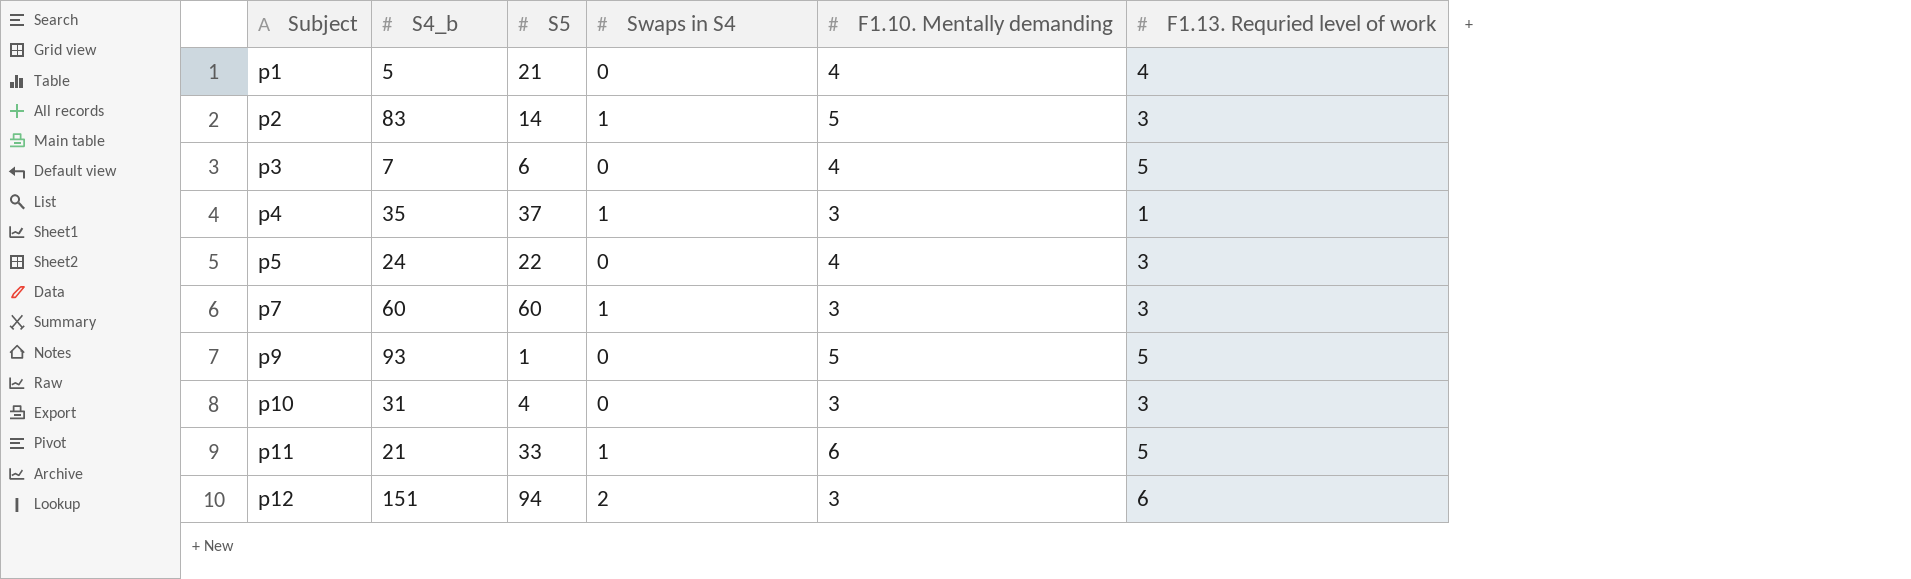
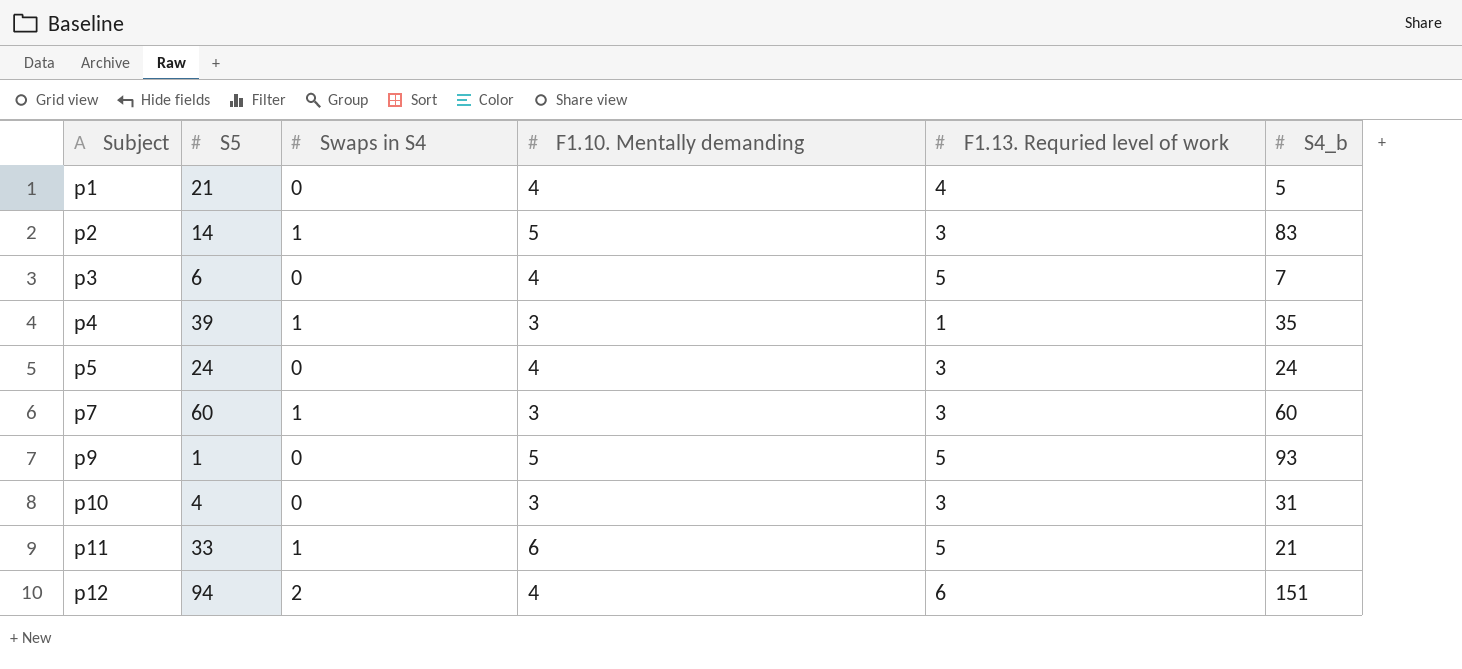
column S4_b | position: 2 -> 6
p4 | S5: 37 -> 39
p5 | S5: 22 -> 24
p12 | F1.10. Mentally demanding: 3 -> 4

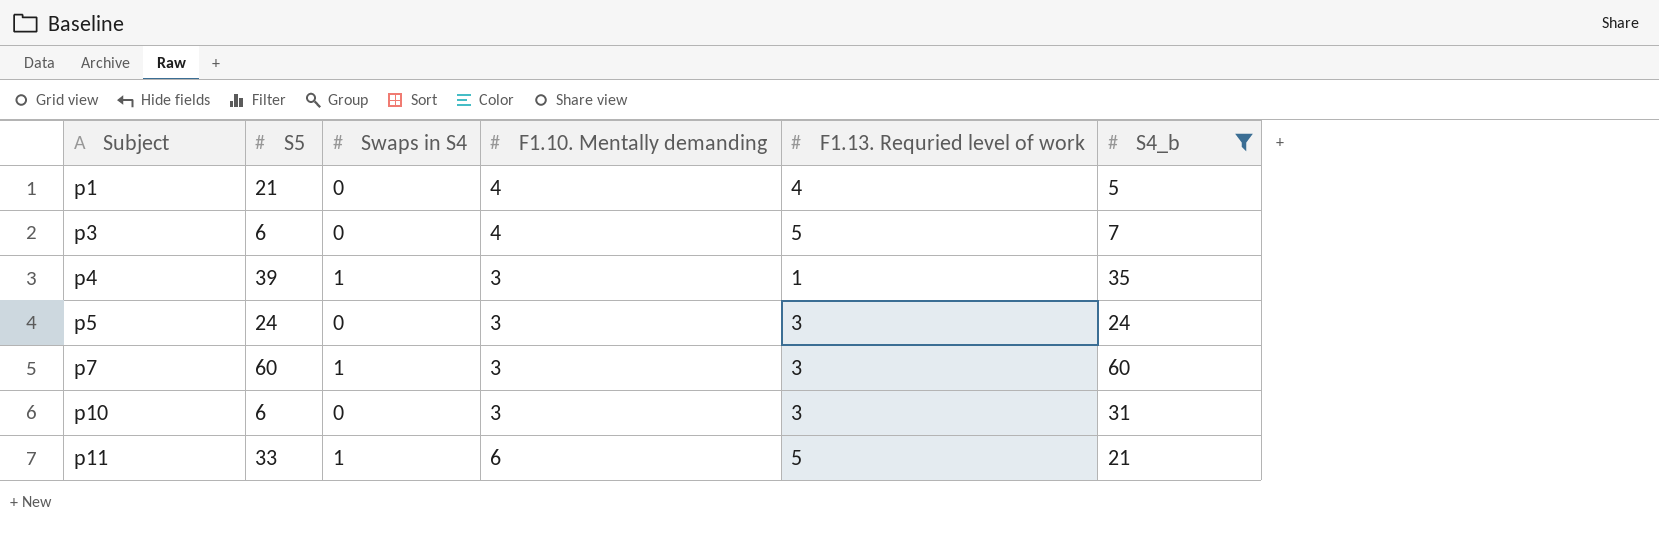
filter: none -> S4_b <= 60
p5 | F1.10. Mentally demanding: 4 -> 3
p10 | S5: 4 -> 6

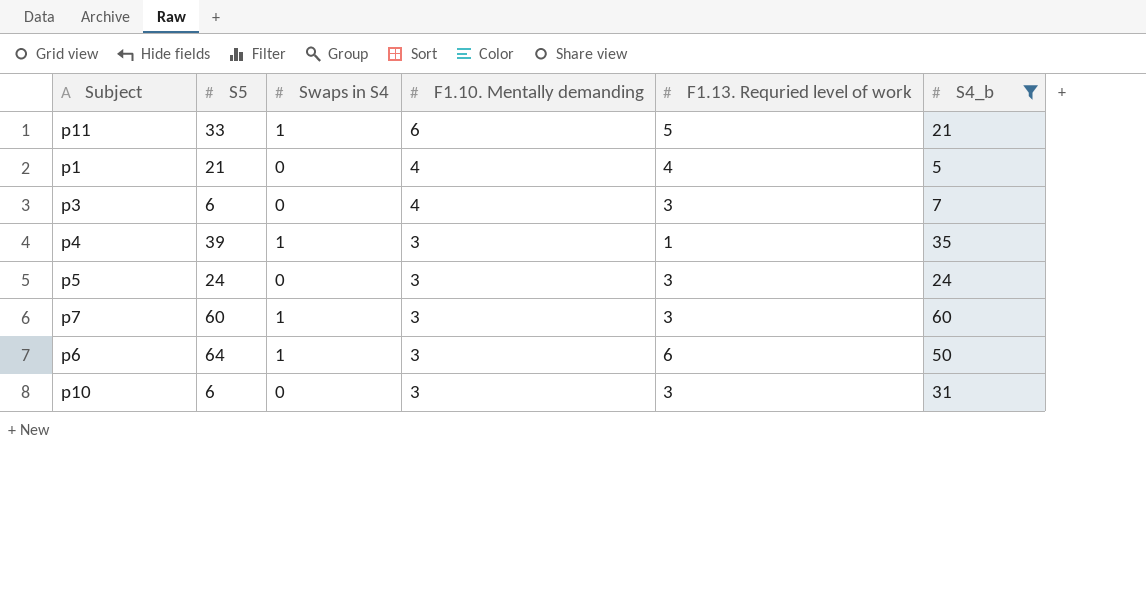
row order: Subject ascending -> F1.10. Mentally demanding descending
p3 | F1.13. Requried level of work: 5 -> 3
row p6: none -> 64 | 1 | 3 | 6 | 50

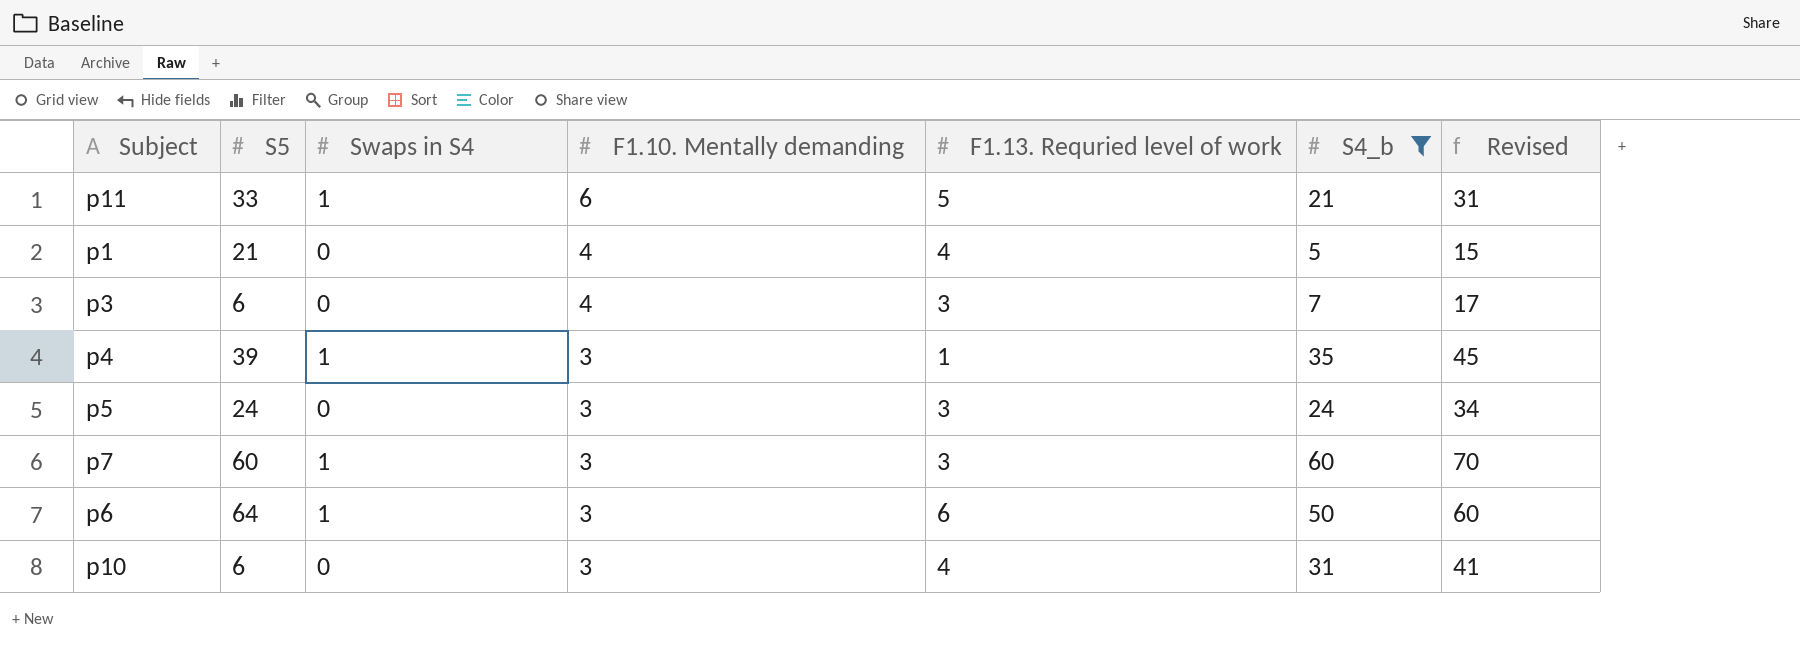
column Revised | formula: none -> [S4_b] + 10
p10 | F1.13. Requried level of work: 3 -> 4

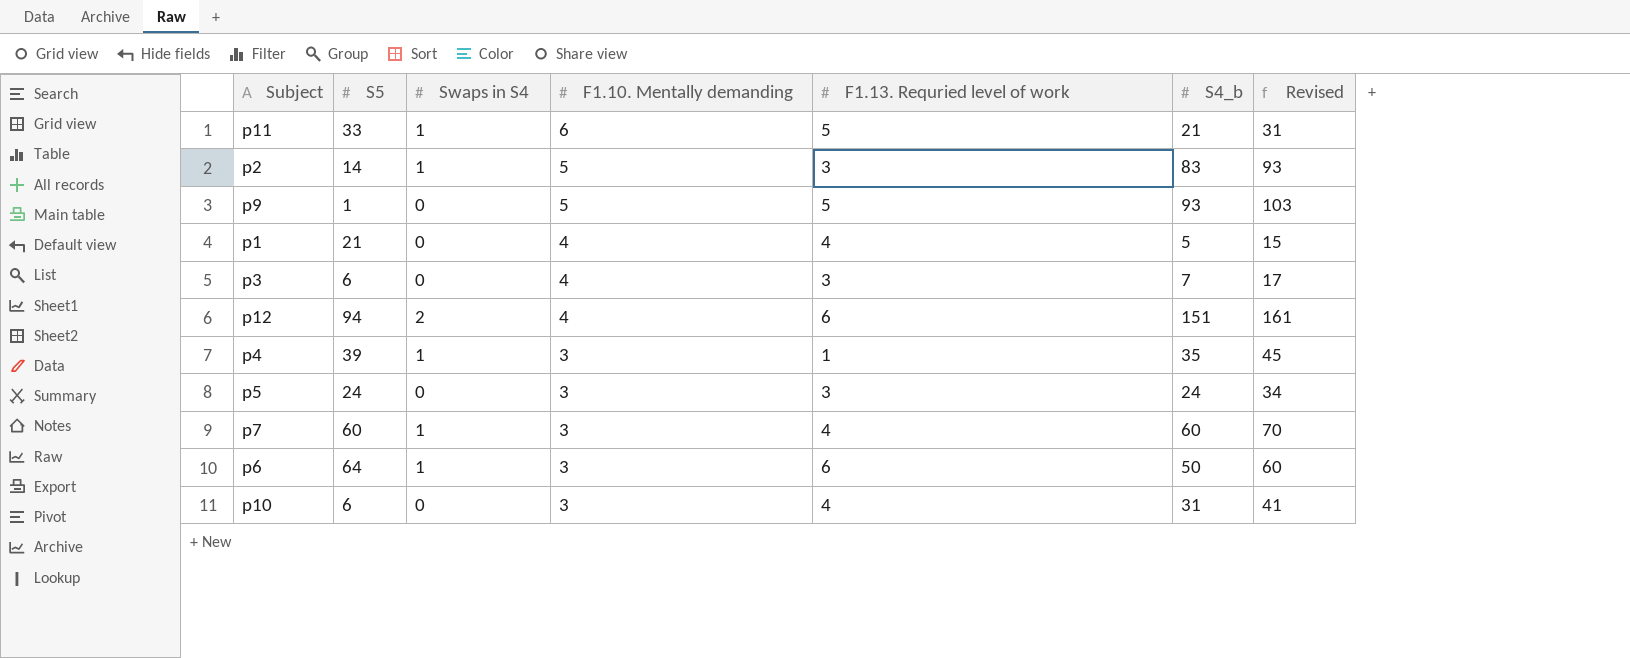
filter: S4_b <= 60 -> none
p7 | F1.13. Requried level of work: 3 -> 4

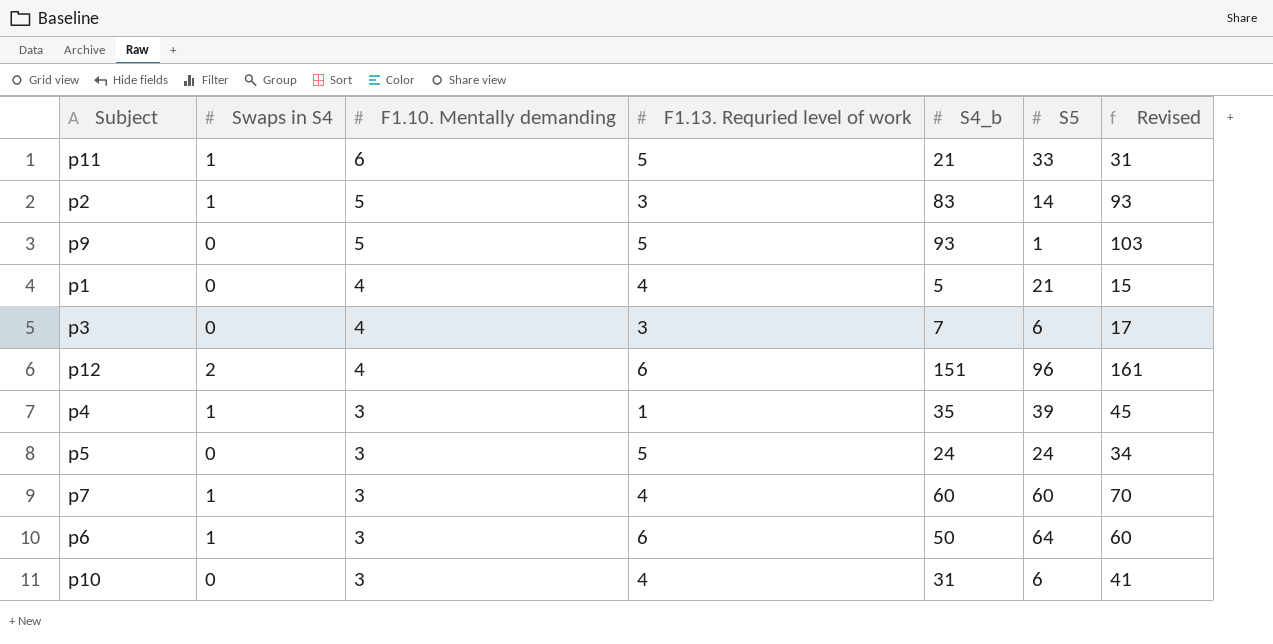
column S5 | position: 2 -> 6
p12 | S5: 94 -> 96
p5 | F1.13. Requried level of work: 3 -> 5

